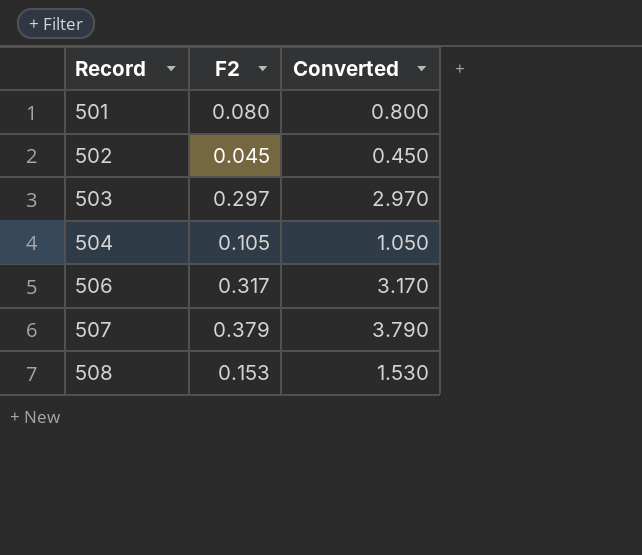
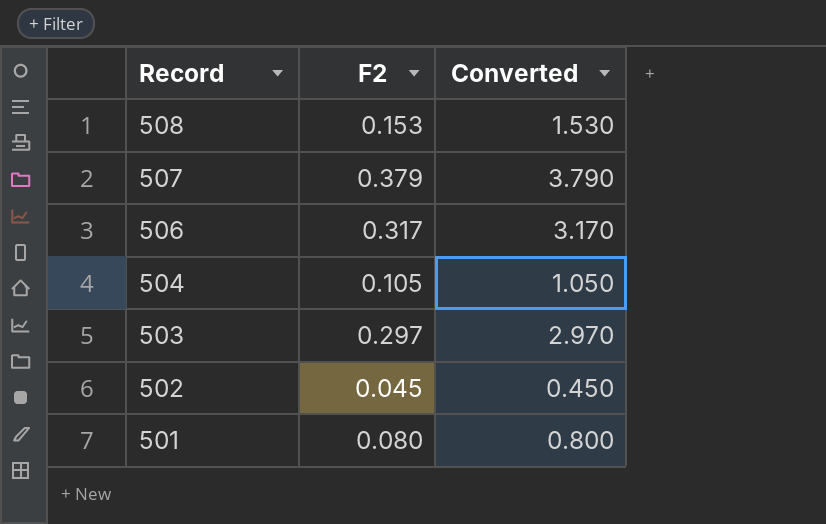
row order: Record ascending -> Record descending

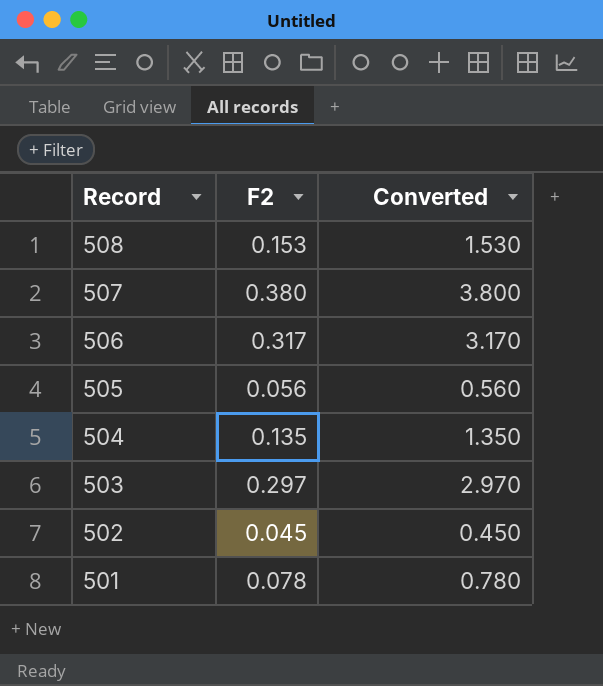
507 | F2: 0.379 -> 0.380
507 | Converted: 3.790 -> 3.800
row 505: none -> 0.056 | 0.560
504 | F2: 0.105 -> 0.135
504 | Converted: 1.050 -> 1.350
501 | F2: 0.080 -> 0.078
501 | Converted: 0.800 -> 0.780

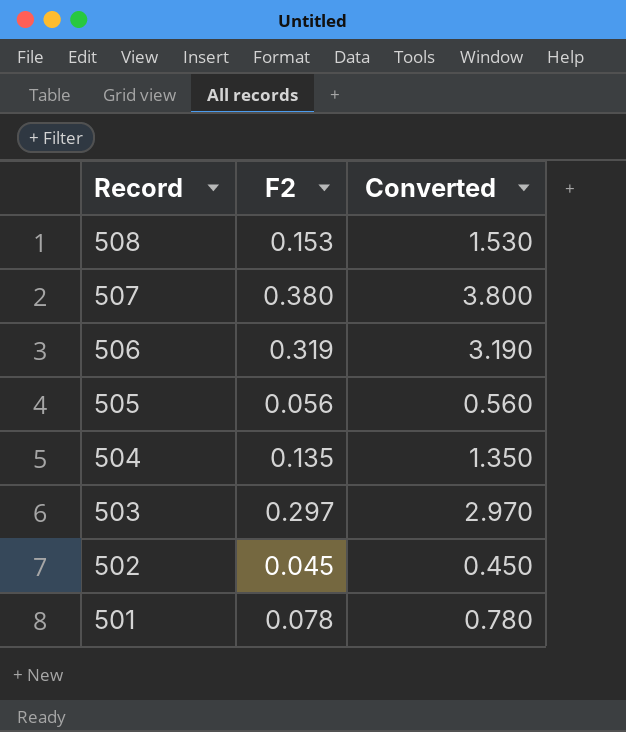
506 | F2: 0.317 -> 0.319
506 | Converted: 3.170 -> 3.190

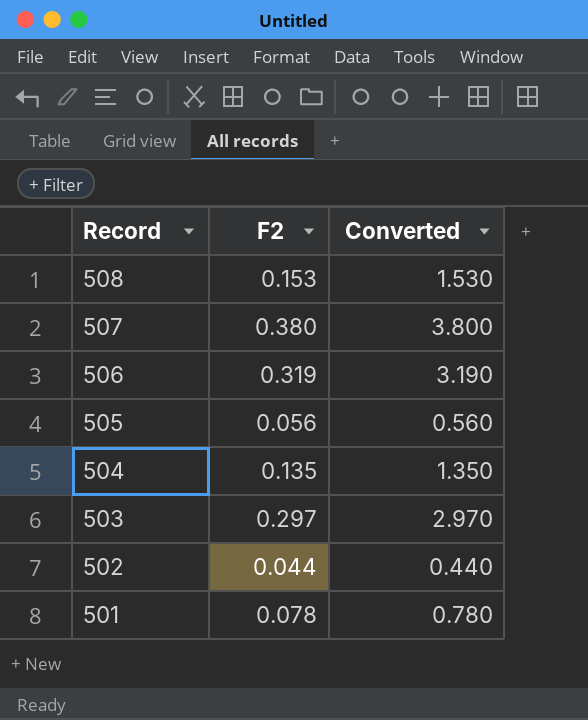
502 | F2: 0.045 -> 0.044
502 | Converted: 0.450 -> 0.440

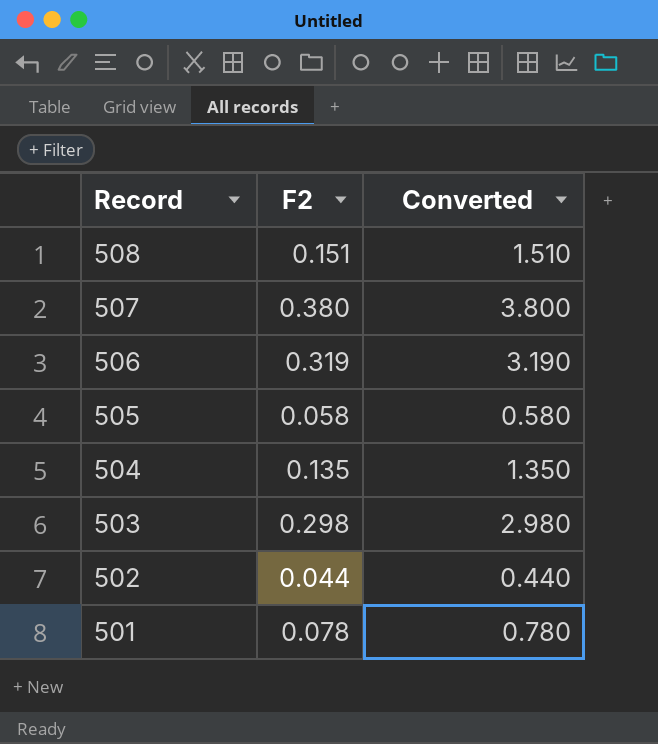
508 | F2: 0.153 -> 0.151
508 | Converted: 1.530 -> 1.510
505 | F2: 0.056 -> 0.058
505 | Converted: 0.560 -> 0.580
503 | F2: 0.297 -> 0.298
503 | Converted: 2.970 -> 2.980

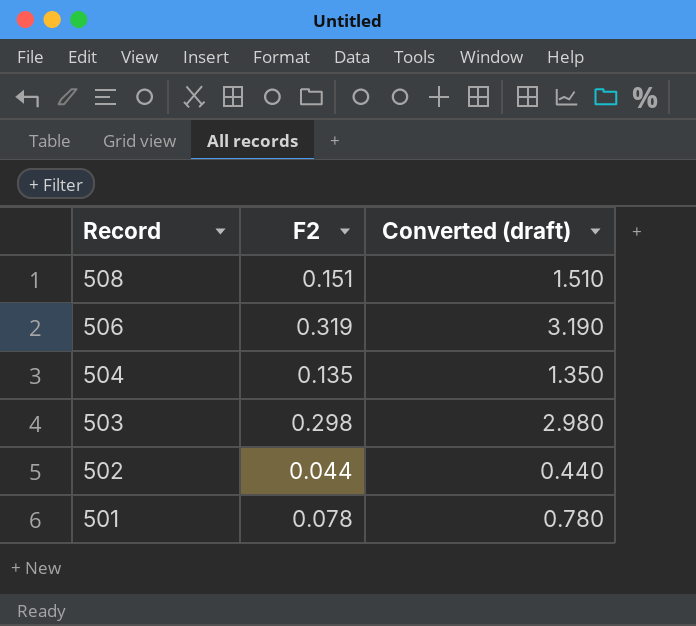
column name: Converted -> Converted (draft)
row 507: 0.380 | 3.800 -> none
row 505: 0.058 | 0.580 -> none

